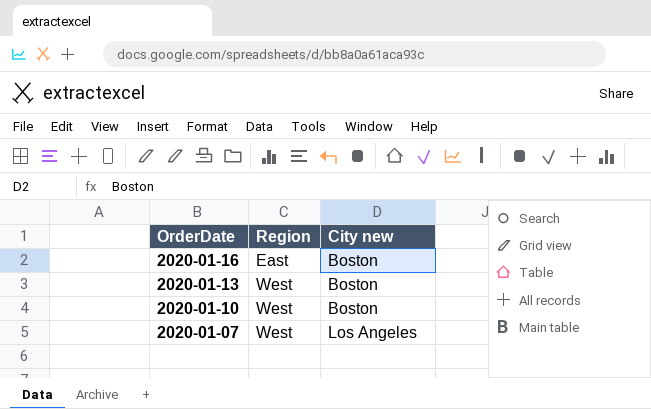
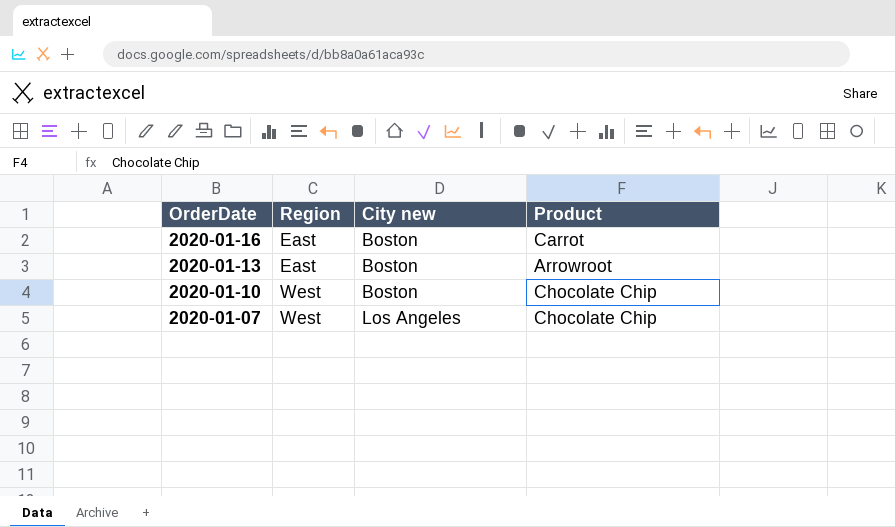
column Product | position: none -> 4
2020-01-13 | Region: West -> East

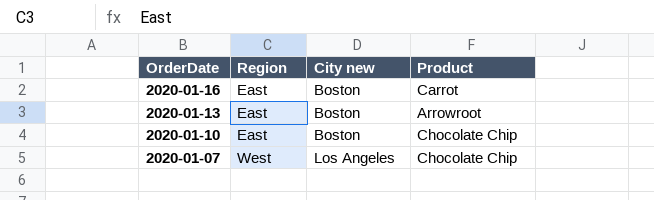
2020-01-10 | Region: West -> East

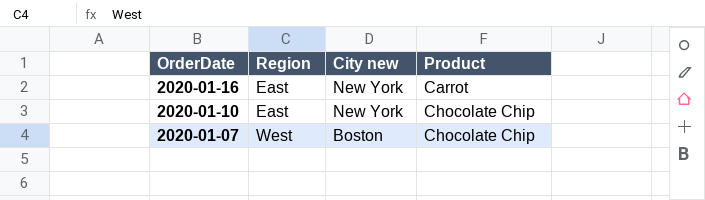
row 2020-01-13: East | Boston | Arrowroot -> none
2020-01-16 | City new: Boston -> New York
2020-01-10 | City new: Boston -> New York
2020-01-07 | City new: Los Angeles -> Boston

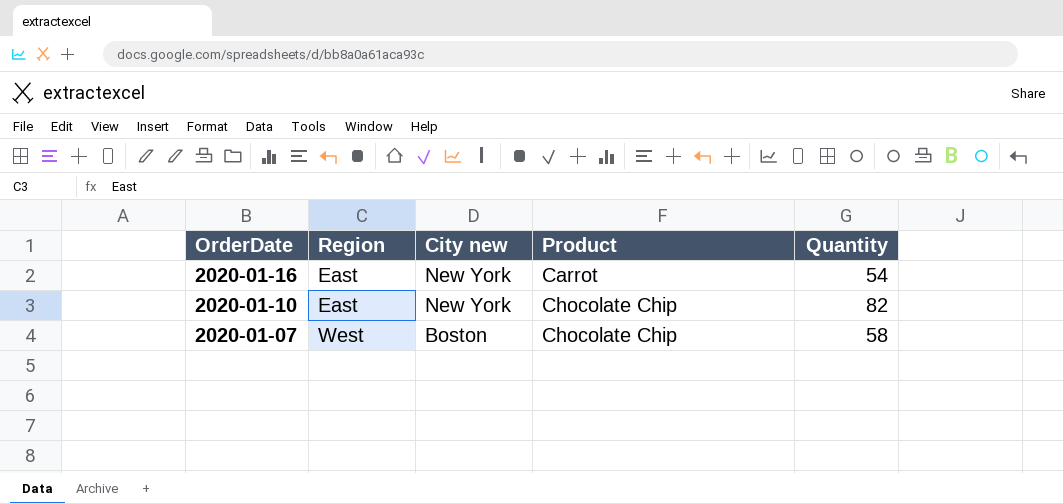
column Quantity | position: none -> 5

